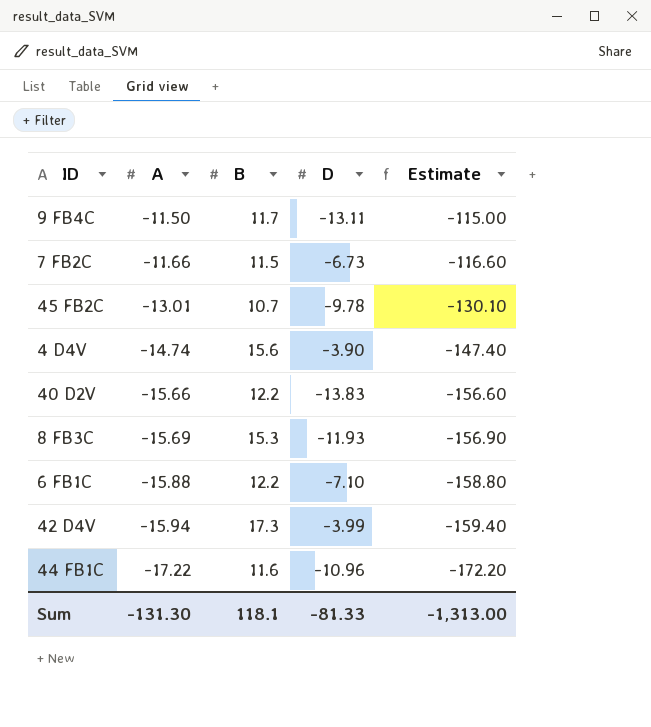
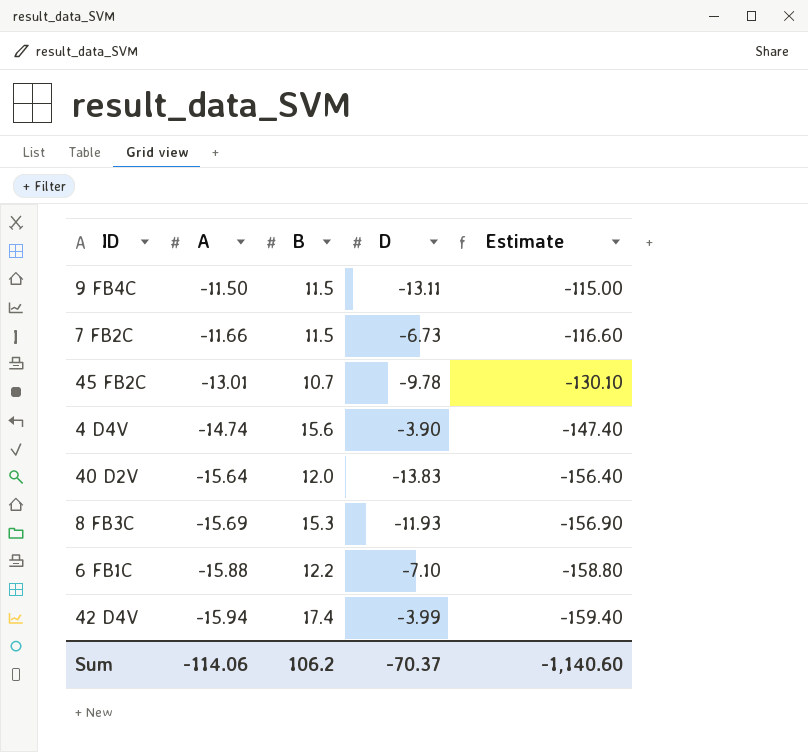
row 44 FB1C: -17.22 | 11.6 | -10.96 | -172.20 -> none
9 FB4C | B: 11.7 -> 11.5
40 D2V | A: -15.66 -> -15.64
40 D2V | B: 12.2 -> 12.0
40 D2V | Estimate: -156.60 -> -156.40
42 D4V | B: 17.3 -> 17.4
Sum | A: -131.30 -> -114.06
Sum | B: 118.1 -> 106.2
Sum | D: -81.33 -> -70.37
Sum | Estimate: -1,313.00 -> -1,140.60

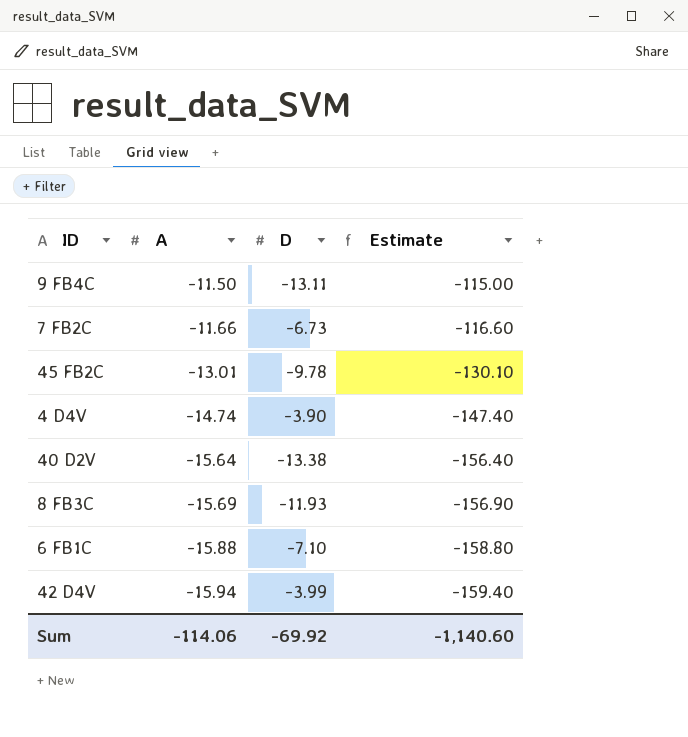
column B | position: 3 -> none
40 D2V | D: -13.83 -> -13.38
Sum | D: -70.37 -> -69.92

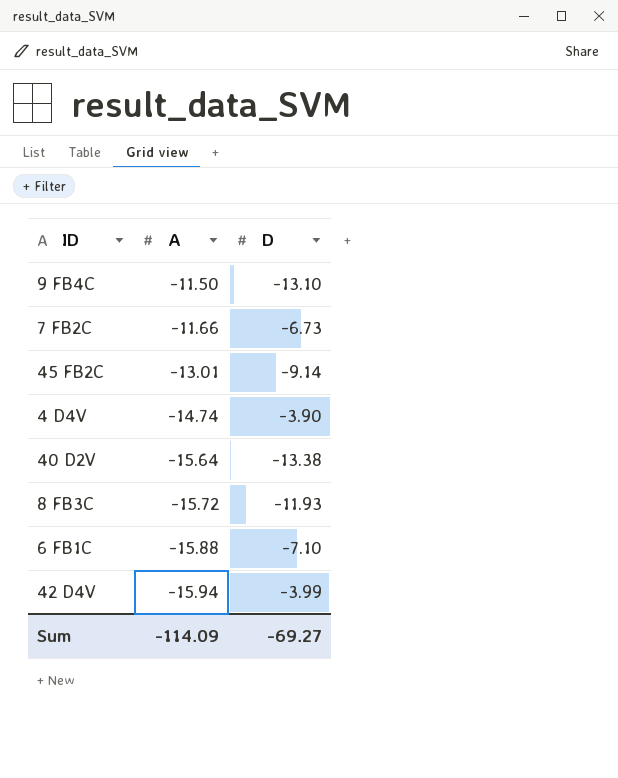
column Estimate | formula: [A] * 10 -> none
9 FB4C | D: -13.11 -> -13.10
45 FB2C | D: -9.78 -> -9.14
8 FB3C | A: -15.69 -> -15.72
Sum | A: -114.06 -> -114.09
Sum | D: -69.92 -> -69.27

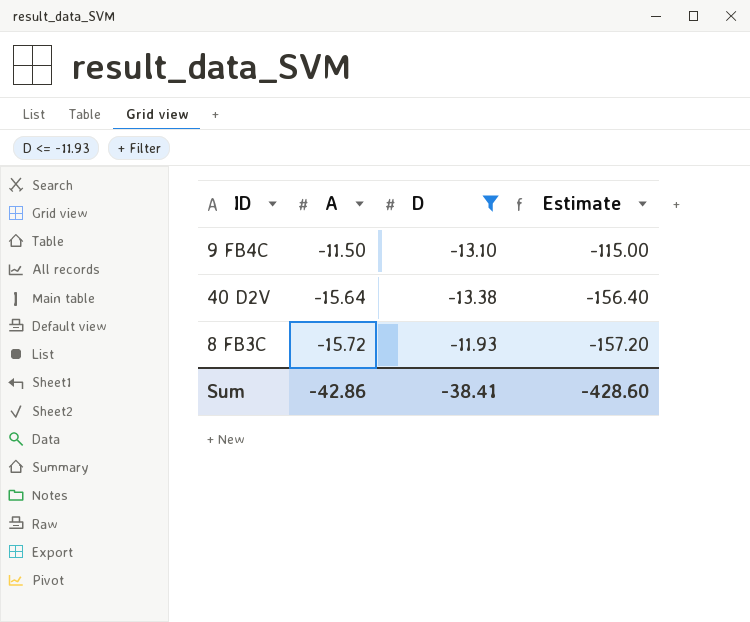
filter: none -> D <= -11.93
column Estimate | formula: none -> [A] * 10
Sum | A: -114.09 -> -42.86
Sum | D: -69.27 -> -38.41

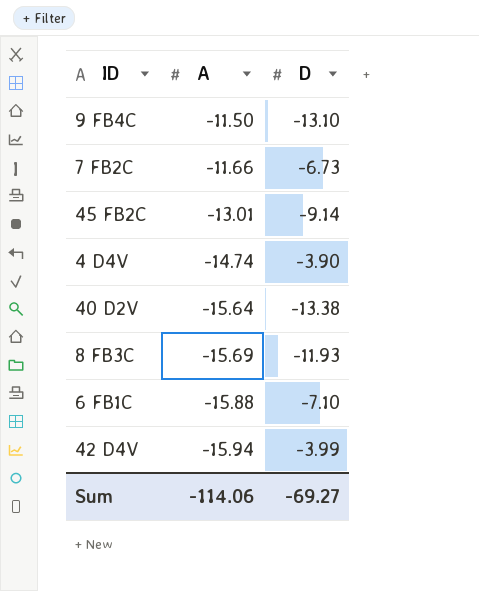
filter: D <= -11.93 -> none
column Estimate | formula: [A] * 10 -> none
8 FB3C | A: -15.72 -> -15.69
Sum | A: -42.86 -> -114.06
Sum | D: -38.41 -> -69.27

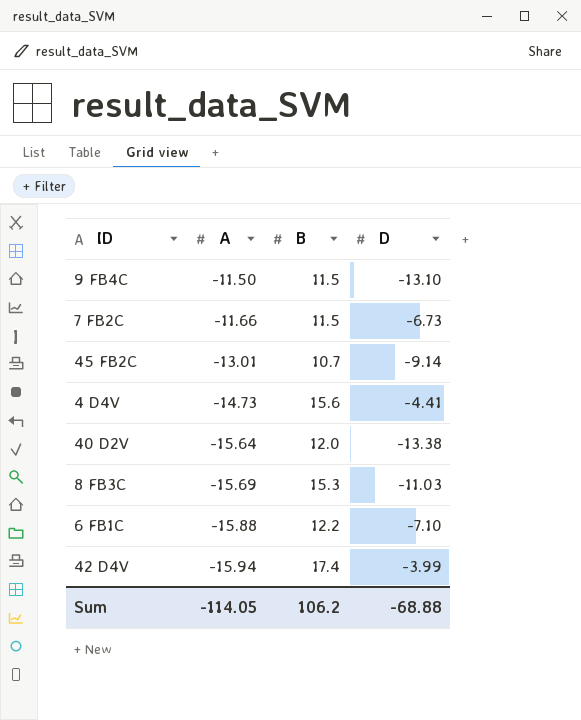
column B | position: none -> 3
4 D4V | A: -14.74 -> -14.73
4 D4V | D: -3.90 -> -4.41
8 FB3C | D: -11.93 -> -11.03
Sum | A: -114.06 -> -114.05
Sum | D: -69.27 -> -68.88

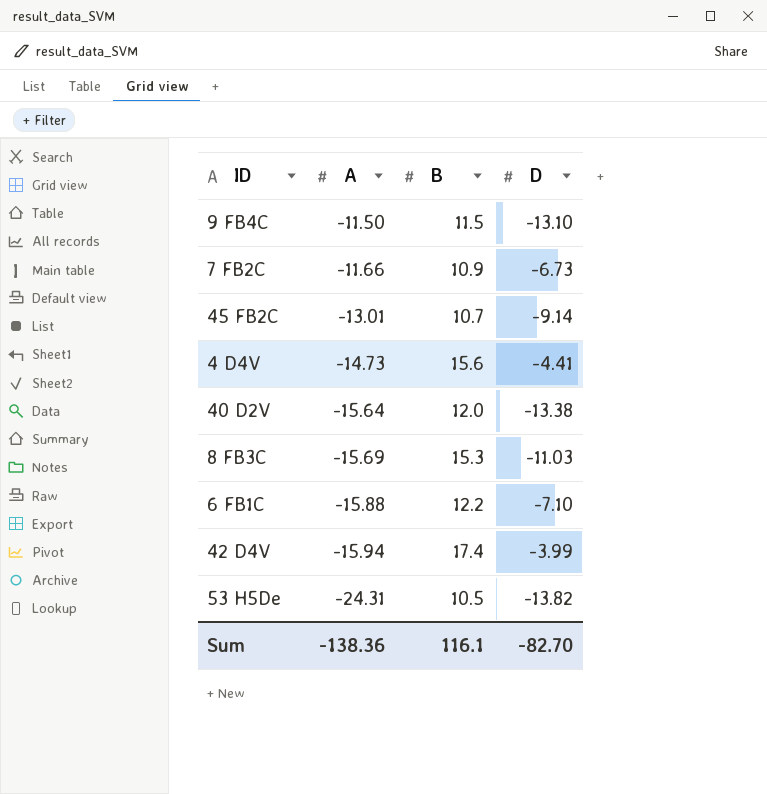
7 FB2C | B: 11.5 -> 10.9
row 53 H5De: none -> -24.31 | 10.5 | -13.82
Sum | A: -114.05 -> -138.36
Sum | B: 106.2 -> 116.1
Sum | D: -68.88 -> -82.70

